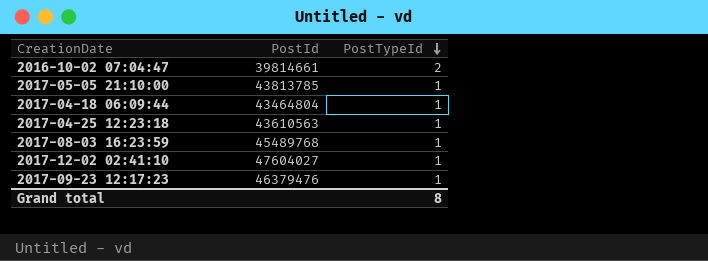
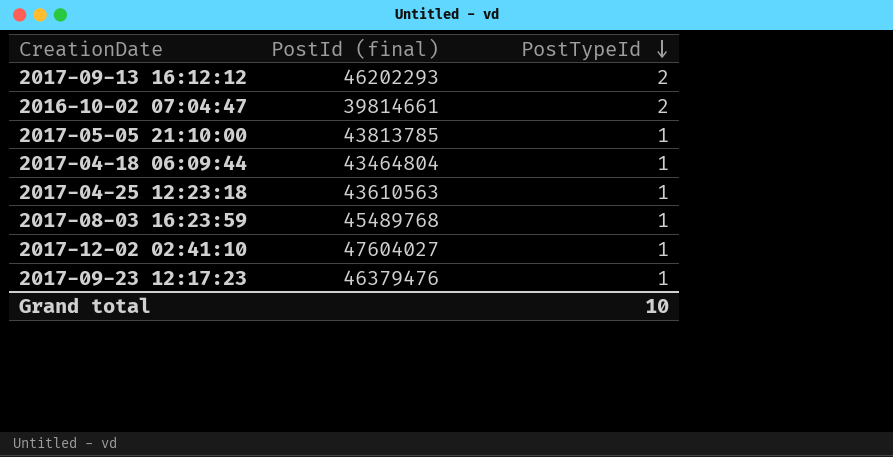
column name: PostId -> PostId (final)
row 2017-09-13 16:12:12: none -> 46202293 | 2
Grand total | PostTypeId: 8 -> 10

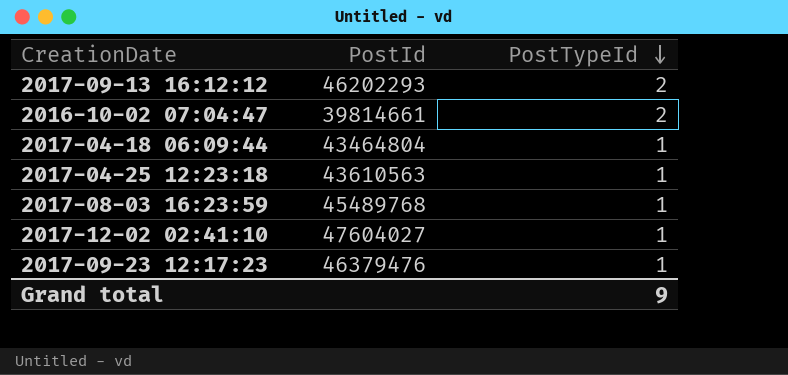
column name: PostId (final) -> PostId
row 2017-05-05 21:10:00: 43813785 | 1 -> none
Grand total | PostTypeId: 10 -> 9

